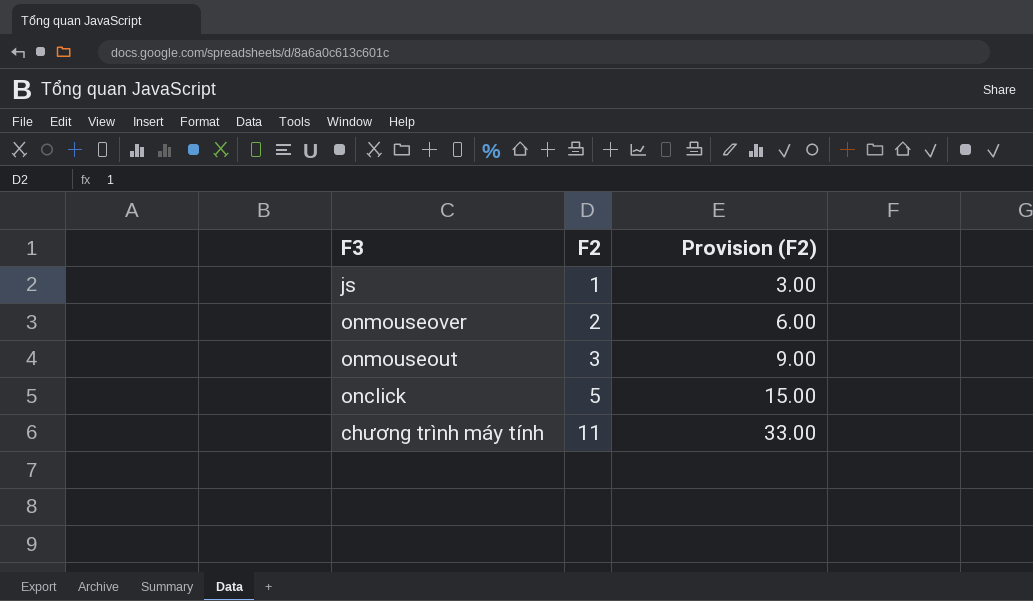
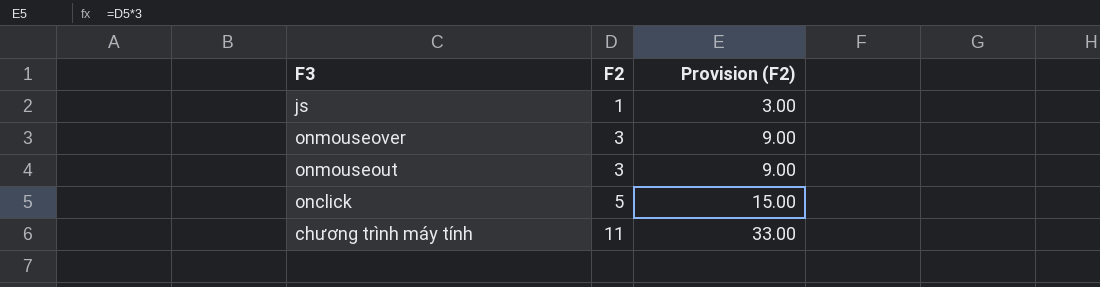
onmouseover | F2: 2 -> 3
onmouseover | Provision (F2): 6.00 -> 9.00

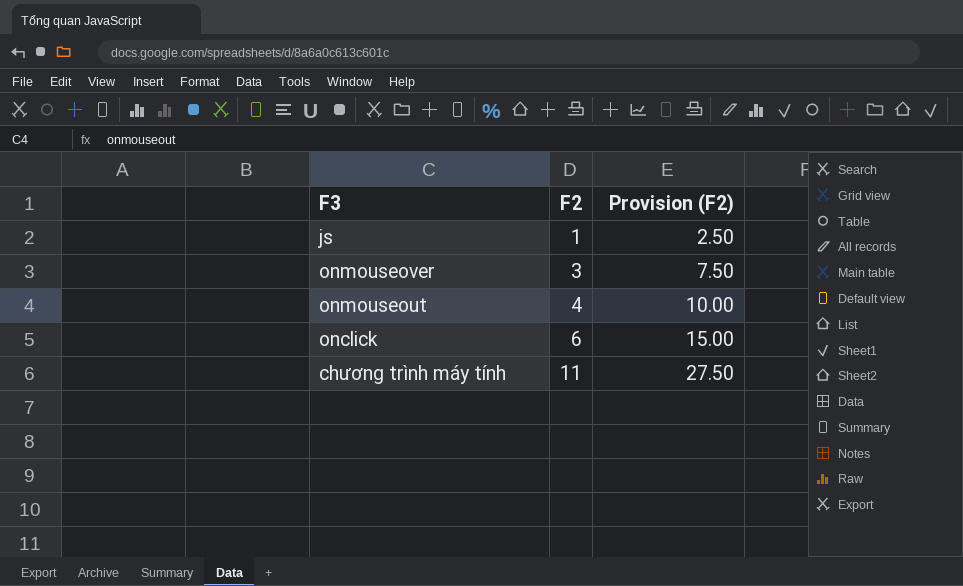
column Provision (F2) | formula: [F2] * 3 -> [F2] * 2.5
onmouseout | F2: 3 -> 4
onclick | F2: 5 -> 6

